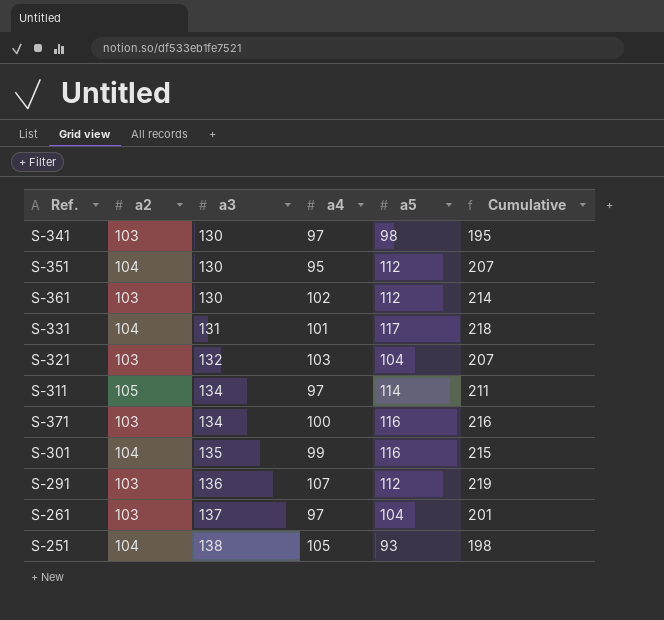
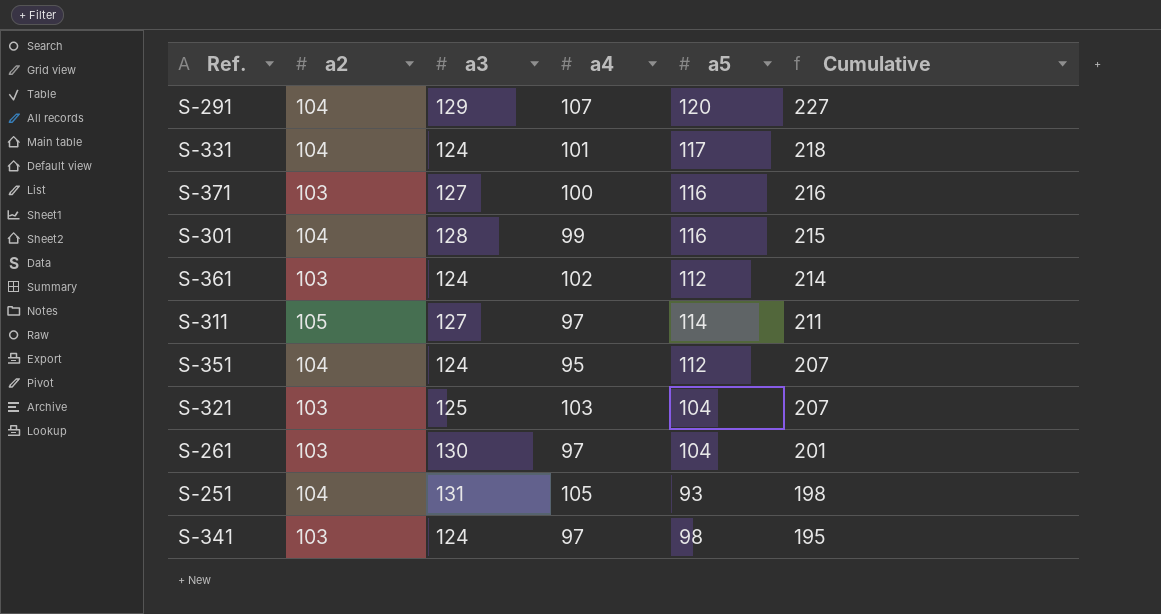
row order: a3 ascending -> Cumulative descending
S-291 | a2: 103 -> 104
S-291 | a3: 136 -> 129
S-291 | a5: 112 -> 120
S-291 | Cumulative: 219 -> 227
S-331 | a3: 131 -> 124
S-371 | a3: 134 -> 127
S-301 | a3: 135 -> 128
S-361 | a3: 130 -> 124
S-311 | a3: 134 -> 127
S-351 | a3: 130 -> 124
S-321 | a3: 132 -> 125
S-261 | a3: 137 -> 130
S-251 | a3: 138 -> 131
S-341 | a3: 130 -> 124

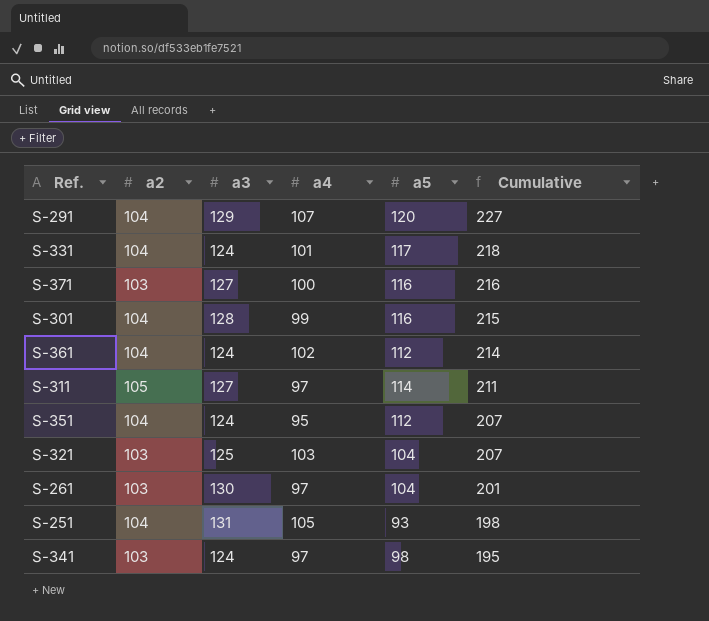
S-361 | a2: 103 -> 104

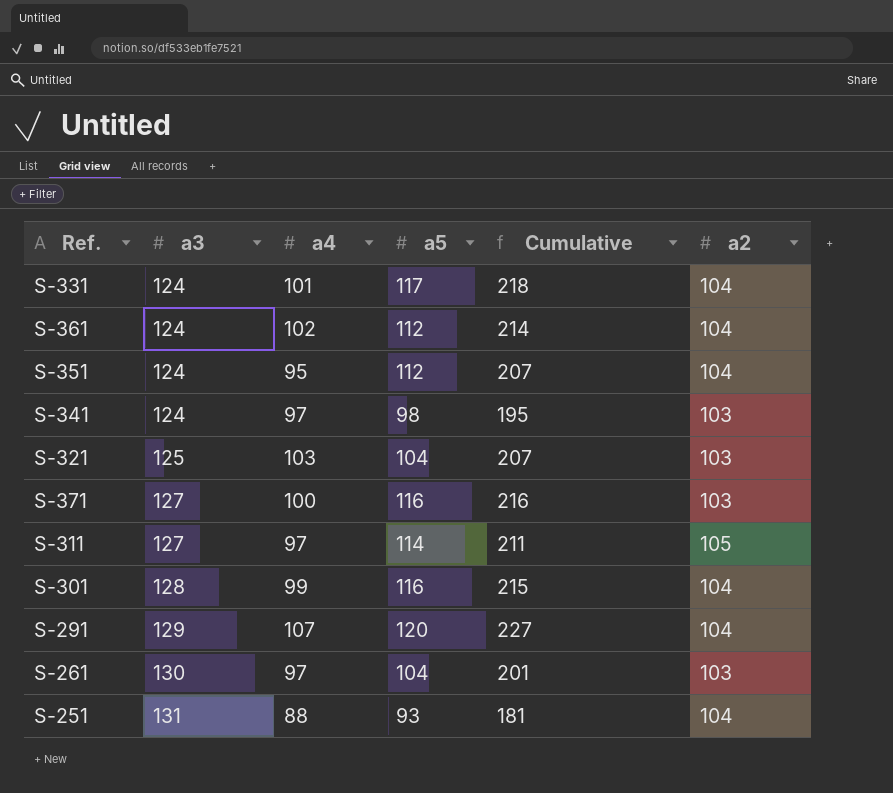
row order: Cumulative descending -> a3 ascending
column a2 | position: 2 -> 6
S-251 | a4: 105 -> 88
S-251 | Cumulative: 198 -> 181

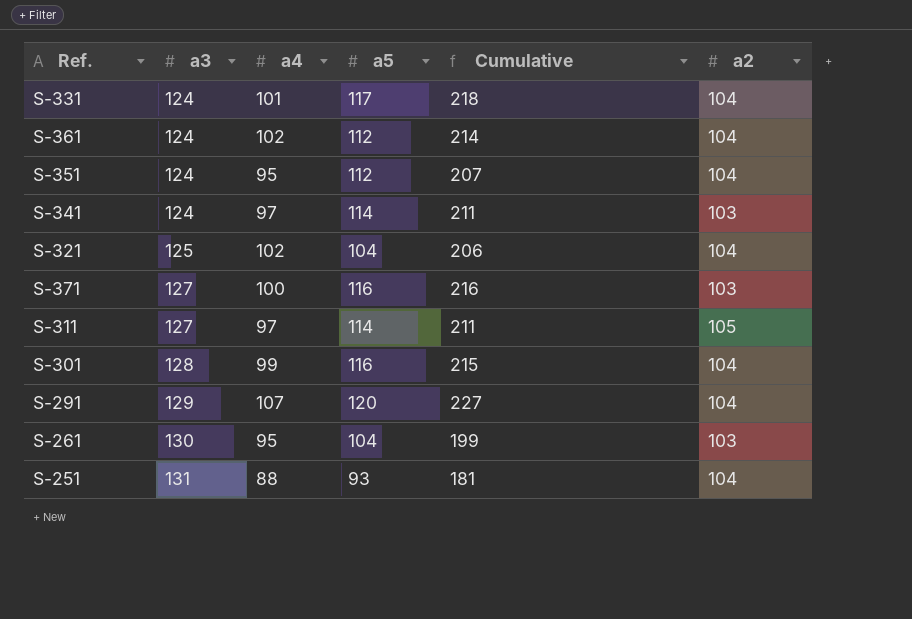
S-341 | a5: 98 -> 114
S-341 | Cumulative: 195 -> 211
S-321 | a4: 103 -> 102
S-321 | Cumulative: 207 -> 206
S-321 | a2: 103 -> 104
S-261 | a4: 97 -> 95
S-261 | Cumulative: 201 -> 199

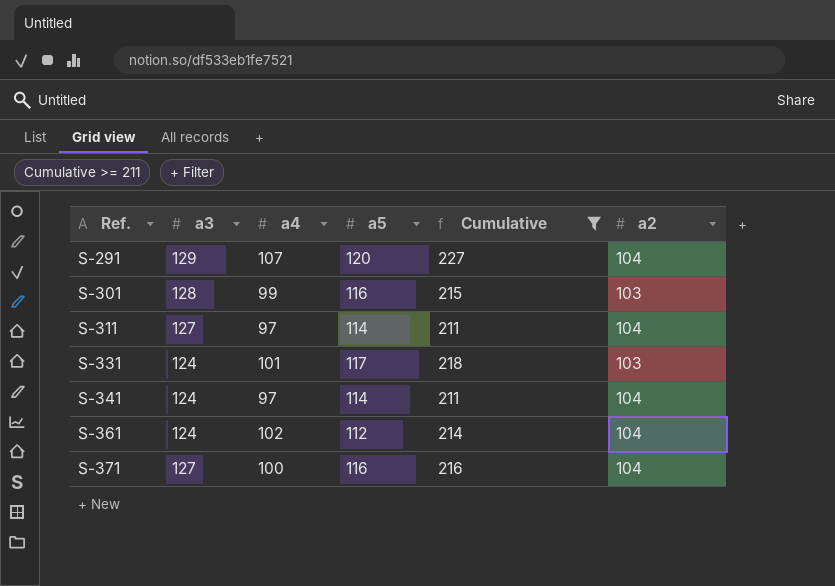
filter: none -> Cumulative >= 211
row order: a3 ascending -> Ref. ascending
S-301 | a2: 104 -> 103
S-311 | a2: 105 -> 104
S-331 | a2: 104 -> 103
S-341 | a2: 103 -> 104
S-371 | a2: 103 -> 104

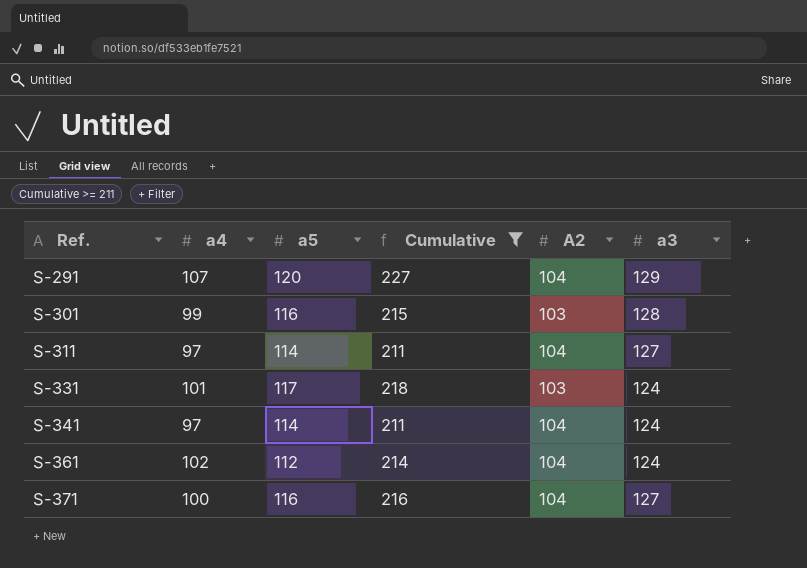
column name: a2 -> A2
column a3 | position: 2 -> 6

